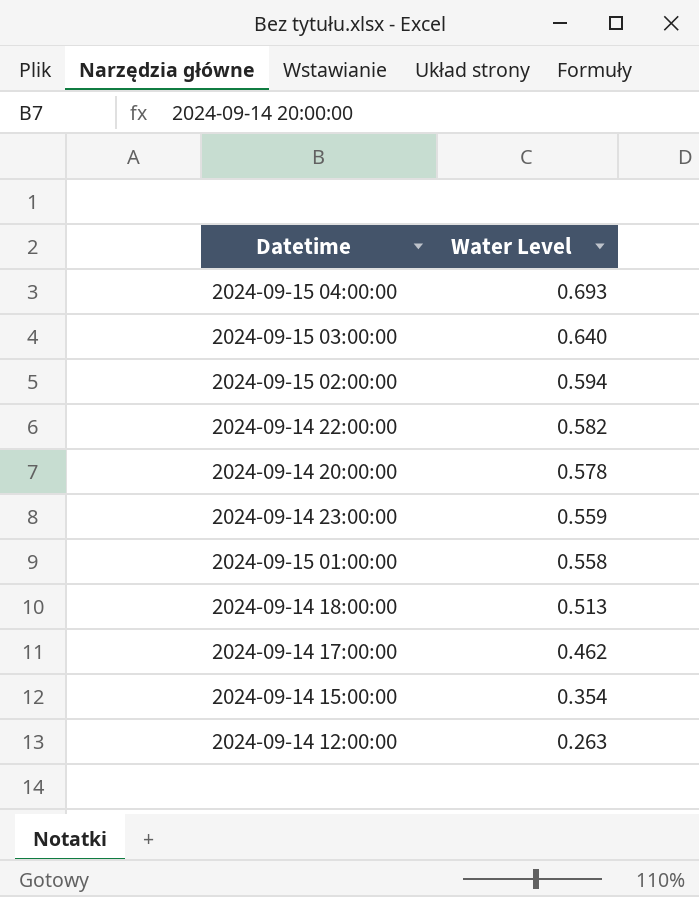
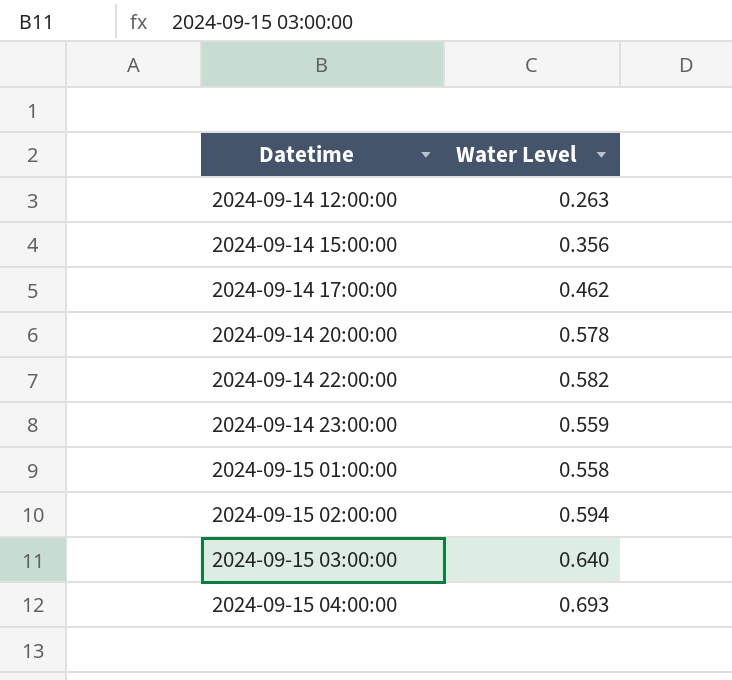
row order: Water Level descending -> Datetime ascending
row 2024-09-14 18:00:00: 0.513 -> none
2024-09-14 15:00:00 | Water Level: 0.354 -> 0.356

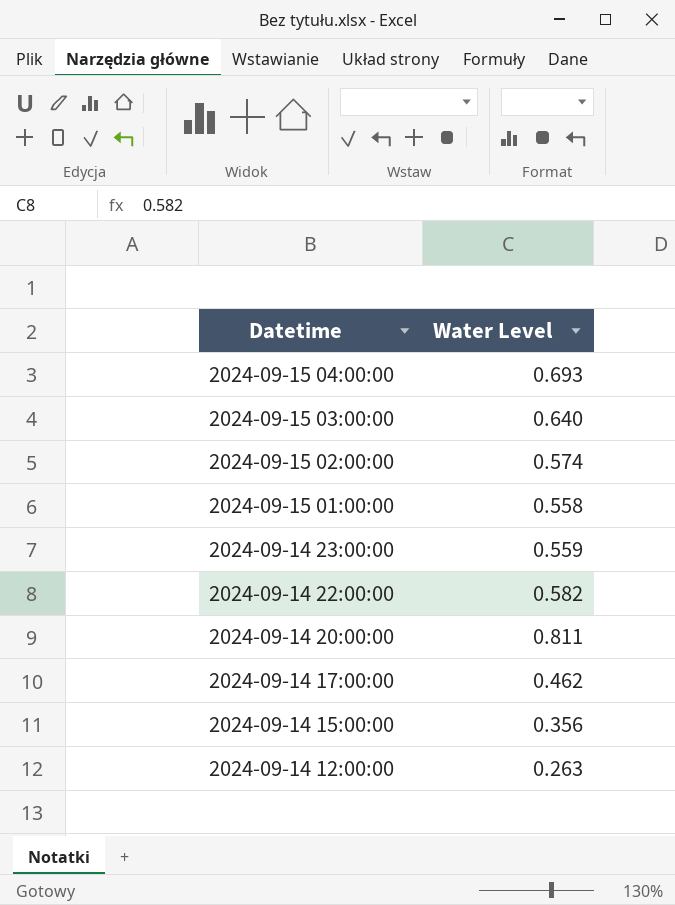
row order: Datetime ascending -> Datetime descending
2024-09-15 02:00:00 | Water Level: 0.594 -> 0.574
2024-09-14 20:00:00 | Water Level: 0.578 -> 0.811

